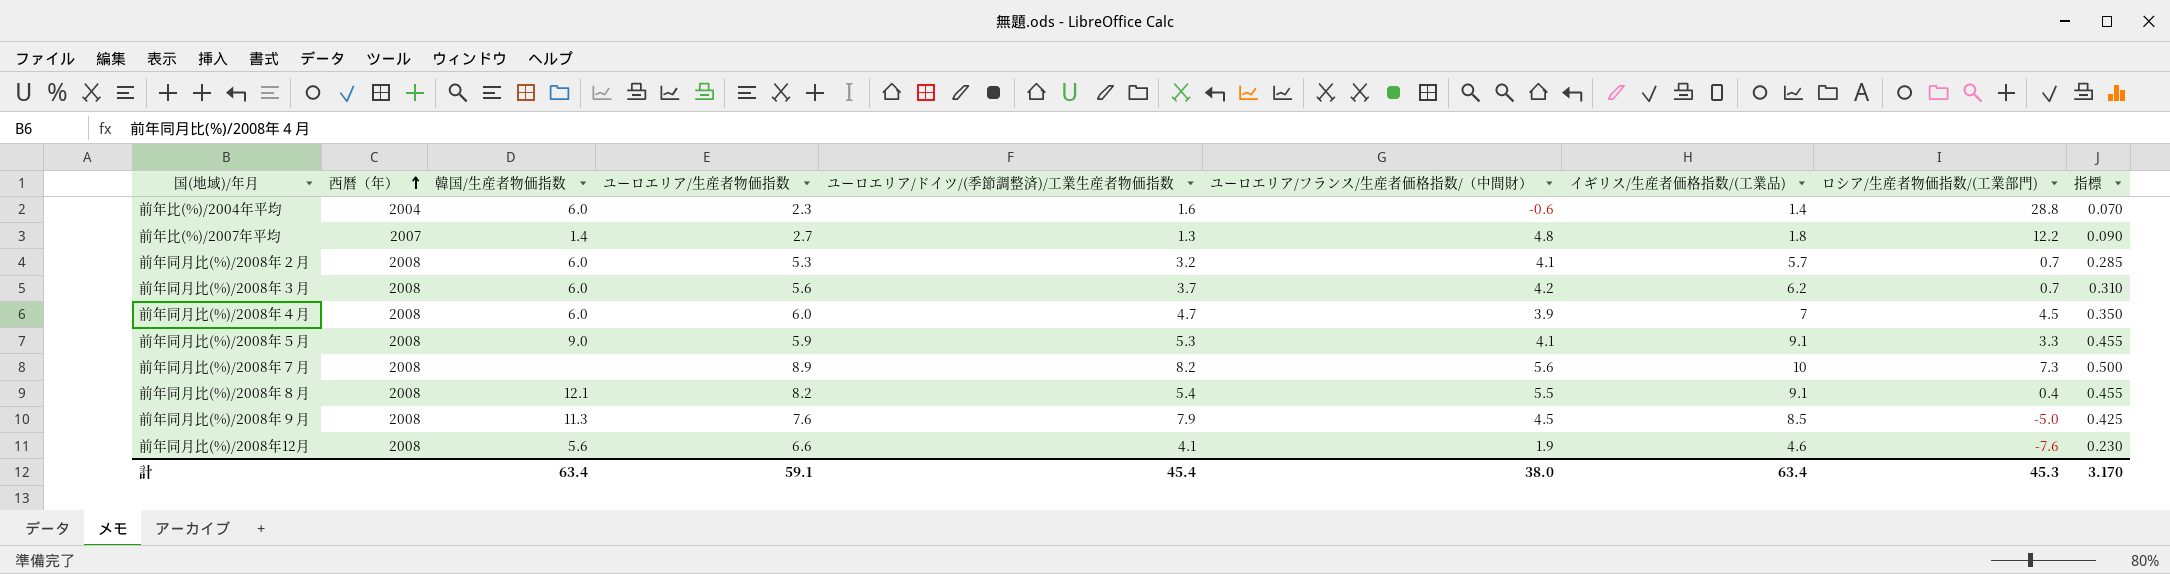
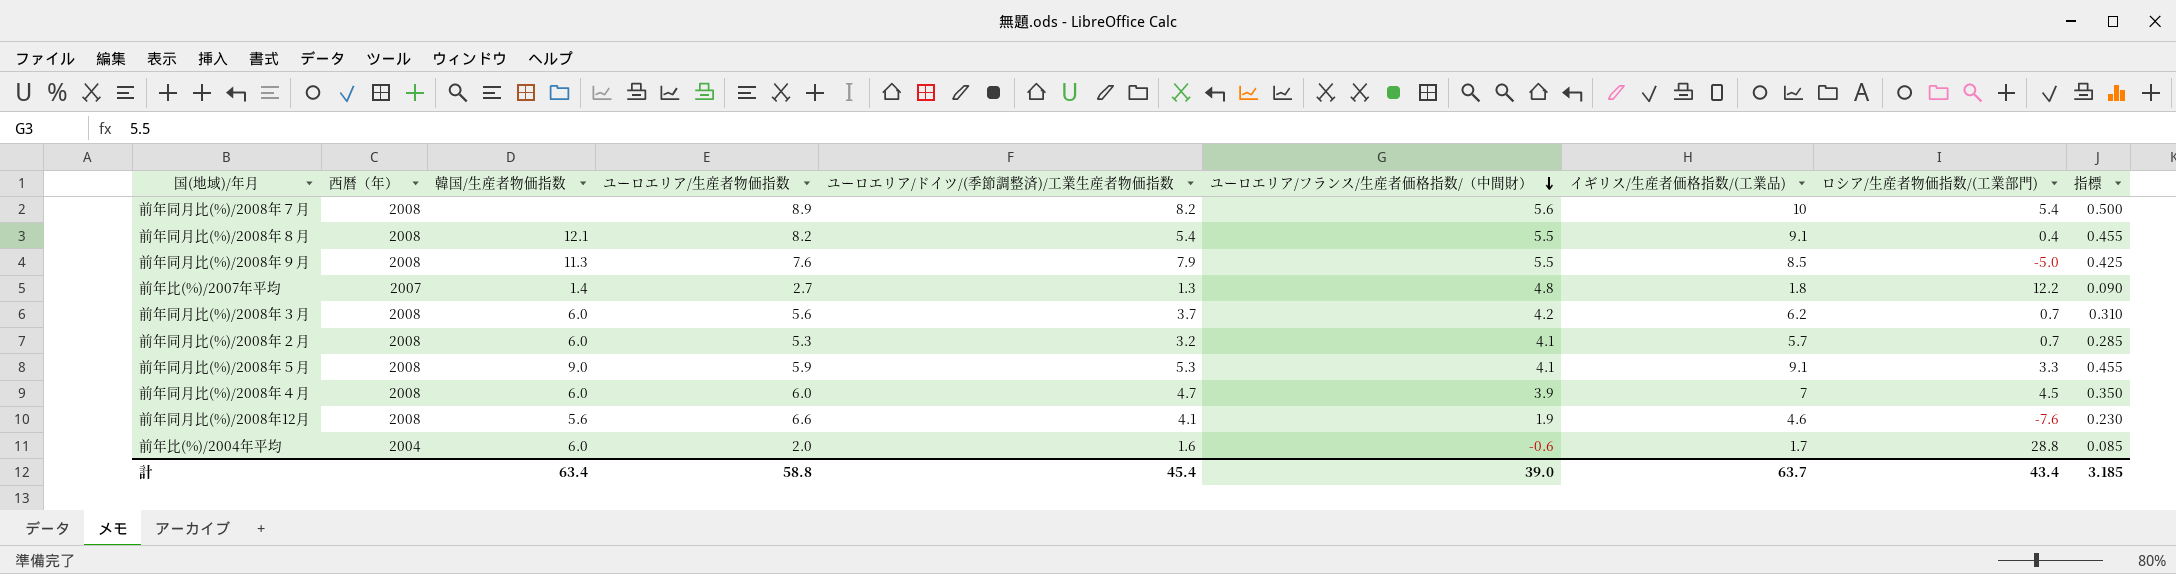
row order: 西暦（年） ascending -> ユーロエリア/フランス/生産者価格指数/（中間財） descending
前年同月比(%)/2008年７月 | ロシア/生産者物価指数/(工業部門): 7.3 -> 5.4
前年同月比(%)/2008年９月 | ユーロエリア/フランス/生産者価格指数/（中間財）: 4.5 -> 5.5
前年比(%)/2004年平均 | ユーロエリア/生産者物価指数: 2.3 -> 2.0
前年比(%)/2004年平均 | イギリス/生産者価格指数/(工業品): 1.4 -> 1.7
前年比(%)/2004年平均 | 指標: 0.070 -> 0.085
計 | ユーロエリア/生産者物価指数: 59.1 -> 58.8
計 | ユーロエリア/フランス/生産者価格指数/（中間財）: 38.0 -> 39.0
計 | イギリス/生産者価格指数/(工業品): 63.4 -> 63.7
計 | ロシア/生産者物価指数/(工業部門): 45.3 -> 43.4
計 | 指標: 3.170 -> 3.185

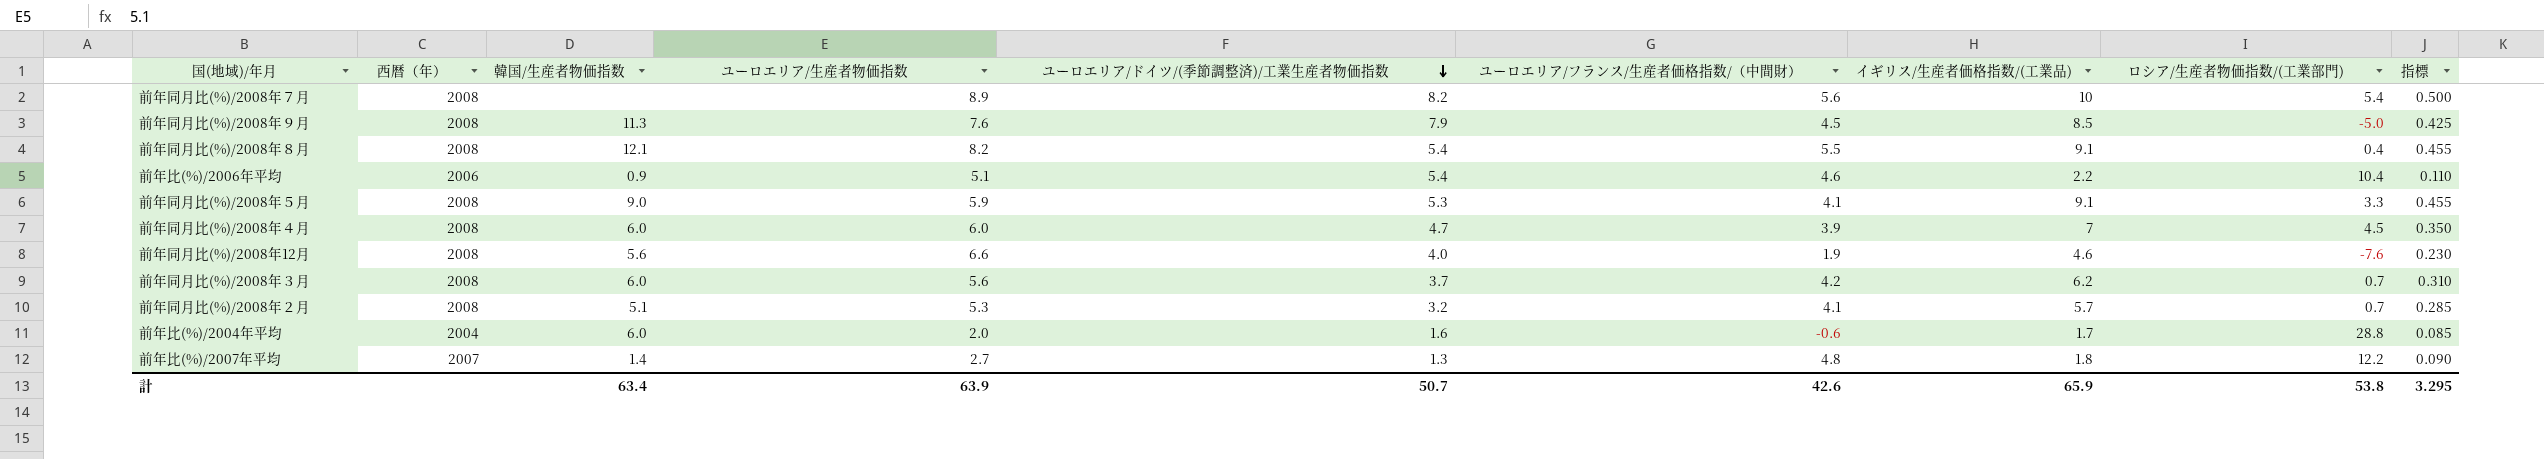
row order: ユーロエリア/フランス/生産者価格指数/（中間財） descending -> ユーロエリア/ドイツ/(季節調整済)/工業生産者物価指数 descending
前年同月比(%)/2008年９月 | ユーロエリア/フランス/生産者価格指数/（中間財）: 5.5 -> 4.5
row 前年比(%)/2006年平均: none -> 2006 | 0.9 | 5.1 | 5.4 | 4.6 | 2.2 | 10.4 | 0.110
前年同月比(%)/2008年12月 | ユーロエリア/ドイツ/(季節調整済)/工業生産者物価指数: 4.1 -> 4.0
前年同月比(%)/2008年２月 | 韓国/生産者物価指数: 6.0 -> 5.1
計 | ユーロエリア/生産者物価指数: 58.8 -> 63.9
計 | ユーロエリア/ドイツ/(季節調整済)/工業生産者物価指数: 45.4 -> 50.7
計 | ユーロエリア/フランス/生産者価格指数/（中間財）: 39.0 -> 42.6
計 | イギリス/生産者価格指数/(工業品): 63.7 -> 65.9
計 | ロシア/生産者物価指数/(工業部門): 43.4 -> 53.8
計 | 指標: 3.185 -> 3.295

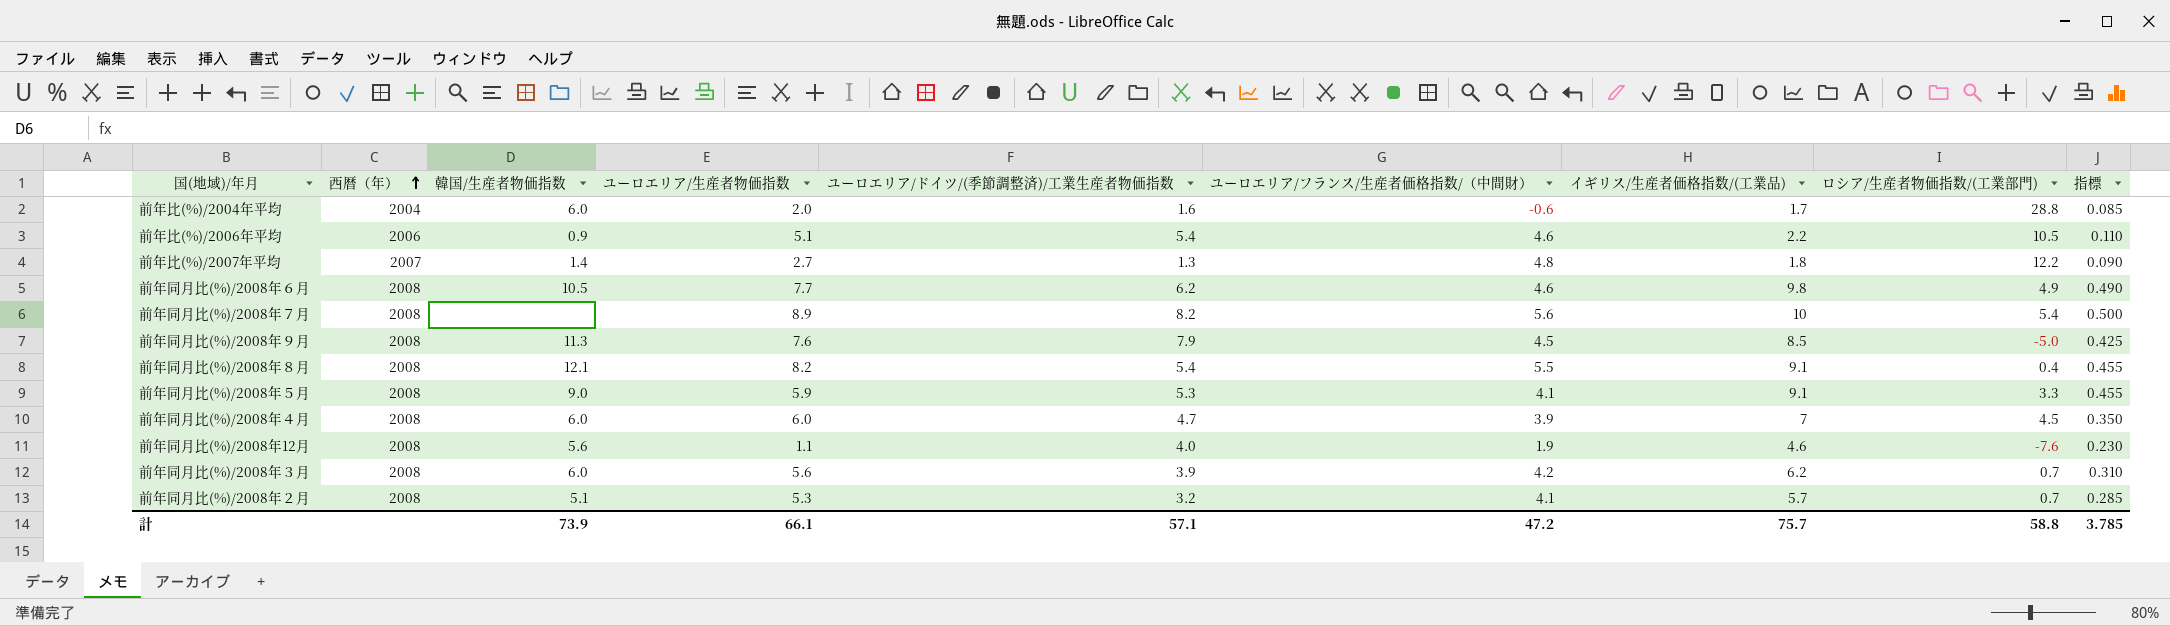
row order: ユーロエリア/ドイツ/(季節調整済)/工業生産者物価指数 descending -> 西暦（年） ascending
前年比(%)/2006年平均 | ロシア/生産者物価指数/(工業部門): 10.4 -> 10.5
row 前年同月比(%)/2008年６月: none -> 2008 | 10.5 | 7.7 | 6.2 | 4.6 | 9.8 | 4.9 | 0.490
前年同月比(%)/2008年12月 | ユーロエリア/生産者物価指数: 6.6 -> 1.1
前年同月比(%)/2008年３月 | ユーロエリア/ドイツ/(季節調整済)/工業生産者物価指数: 3.7 -> 3.9
計 | 韓国/生産者物価指数: 63.4 -> 73.9
計 | ユーロエリア/生産者物価指数: 63.9 -> 66.1
計 | ユーロエリア/ドイツ/(季節調整済)/工業生産者物価指数: 50.7 -> 57.1
計 | ユーロエリア/フランス/生産者価格指数/（中間財）: 42.6 -> 47.2
計 | イギリス/生産者価格指数/(工業品): 65.9 -> 75.7
計 | ロシア/生産者物価指数/(工業部門): 53.8 -> 58.8
計 | 指標: 3.295 -> 3.785

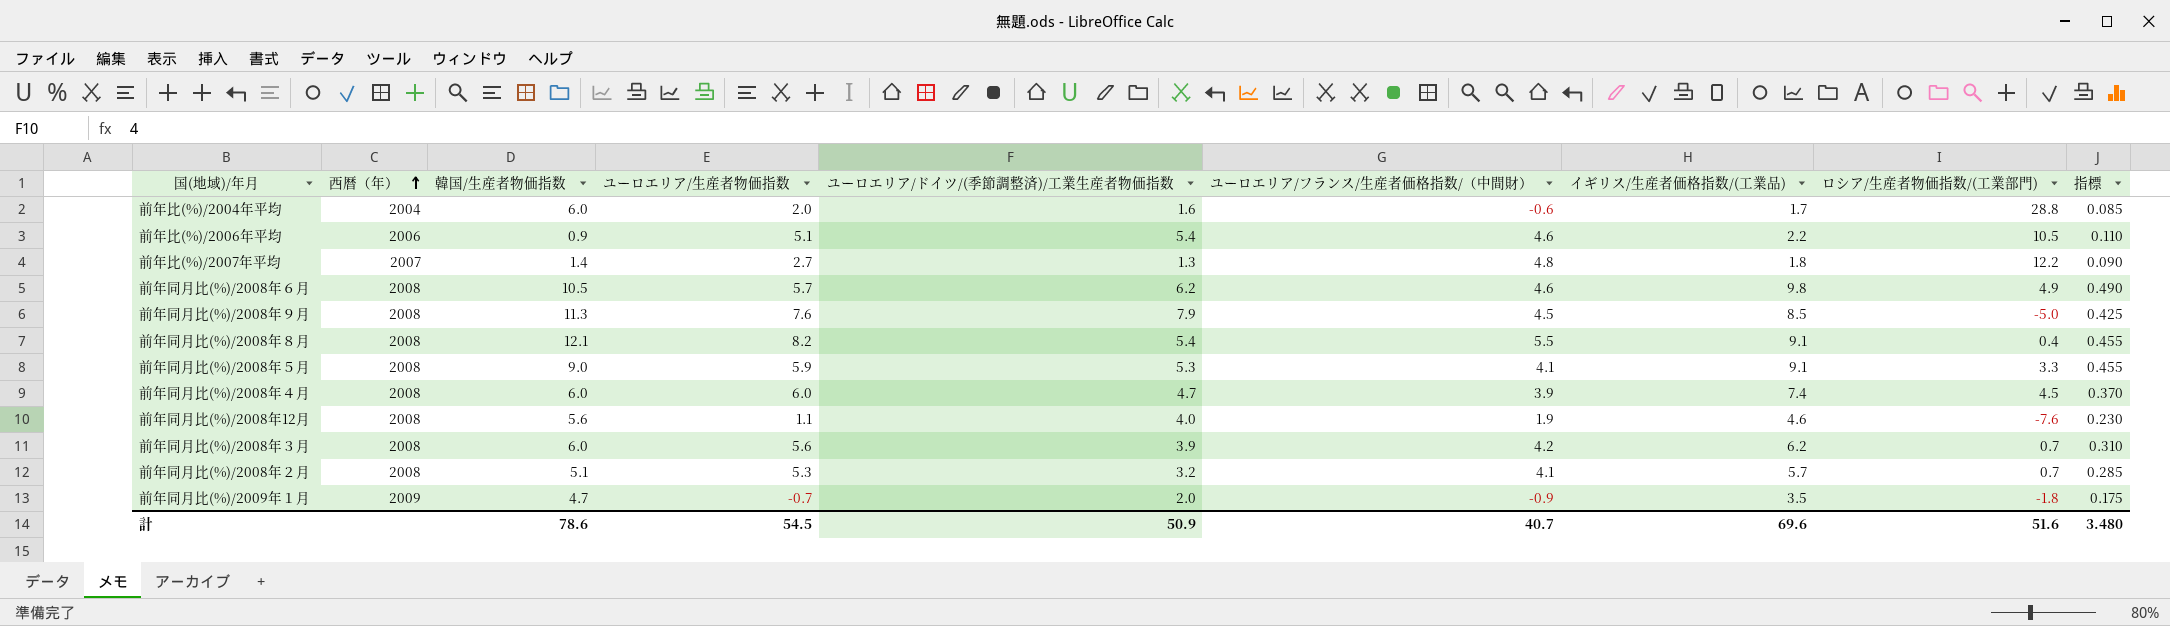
row 前年同月比(%)/2008年７月: 2008 | none | 8.9 | 8.2 | 5.6 | 10 | 5.4 | 0.500 -> none
前年同月比(%)/2008年６月 | ユーロエリア/生産者物価指数: 7.7 -> 5.7
前年同月比(%)/2008年４月 | イギリス/生産者価格指数/(工業品): 7 -> 7.4
前年同月比(%)/2008年４月 | 指標: 0.350 -> 0.370
row 前年同月比(%)/2009年１月: none -> 2009 | 4.7 | -0.7 | 2.0 | -0.9 | 3.5 | -1.8 | 0.175
計 | 韓国/生産者物価指数: 73.9 -> 78.6
計 | ユーロエリア/生産者物価指数: 66.1 -> 54.5
計 | ユーロエリア/ドイツ/(季節調整済)/工業生産者物価指数: 57.1 -> 50.9
計 | ユーロエリア/フランス/生産者価格指数/（中間財）: 47.2 -> 40.7
計 | イギリス/生産者価格指数/(工業品): 75.7 -> 69.6
計 | ロシア/生産者物価指数/(工業部門): 58.8 -> 51.6
計 | 指標: 3.785 -> 3.480

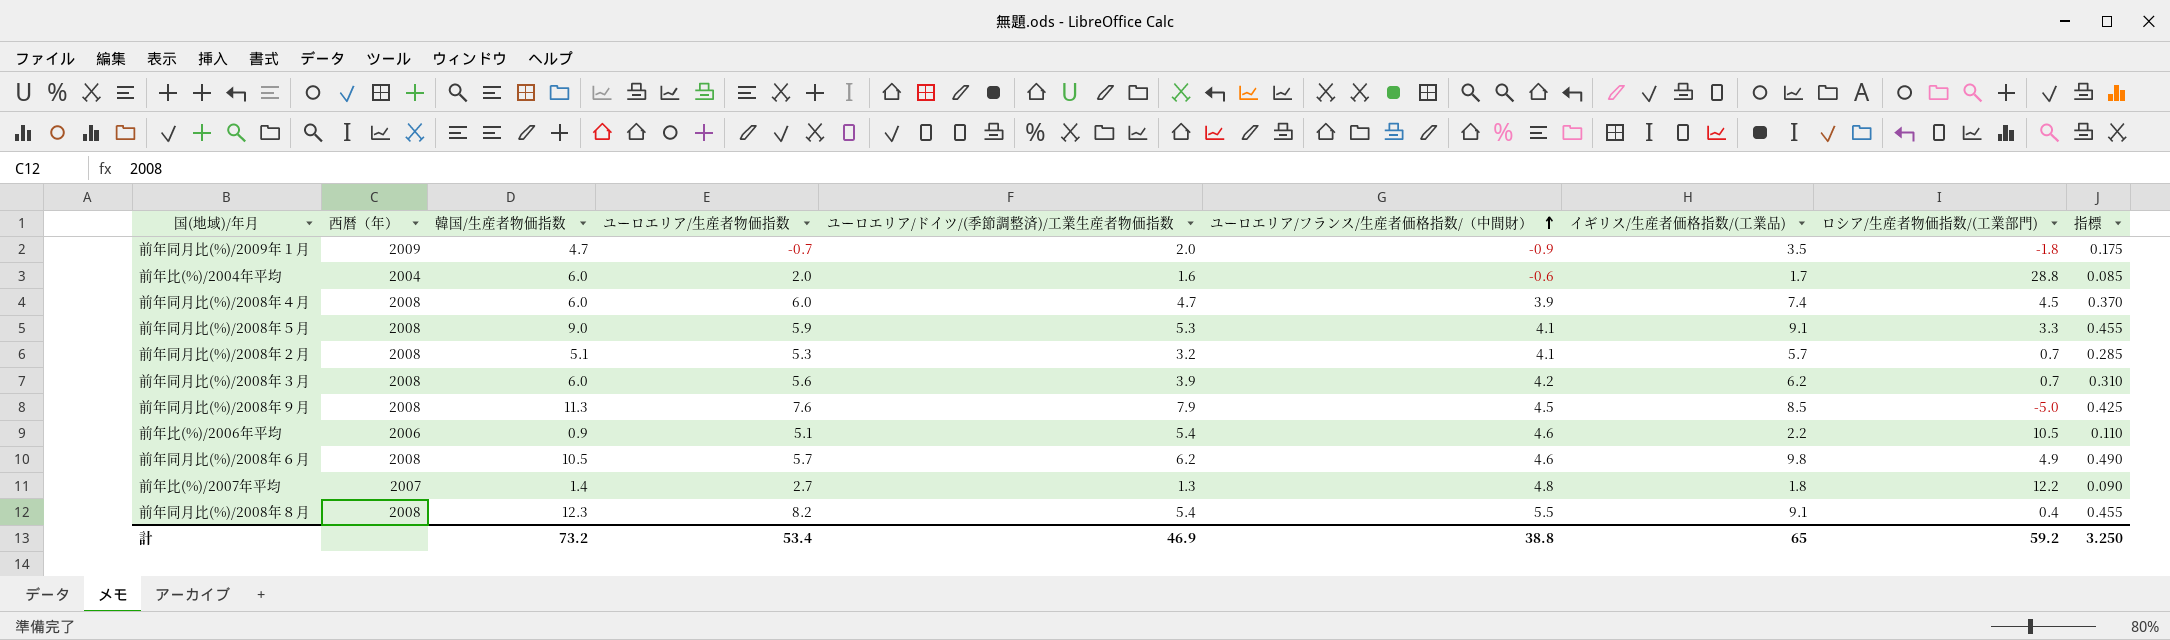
row order: 西暦（年） ascending -> ユーロエリア/フランス/生産者価格指数/（中間財） ascending
row 前年同月比(%)/2008年12月: 2008 | 5.6 | 1.1 | 4.0 | 1.9 | 4.6 | -7.6 | 0.230 -> none
前年同月比(%)/2008年８月 | 韓国/生産者物価指数: 12.1 -> 12.3
計 | 韓国/生産者物価指数: 78.6 -> 73.2
計 | ユーロエリア/生産者物価指数: 54.5 -> 53.4
計 | ユーロエリア/ドイツ/(季節調整済)/工業生産者物価指数: 50.9 -> 46.9
計 | ユーロエリア/フランス/生産者価格指数/（中間財）: 40.7 -> 38.8
計 | イギリス/生産者価格指数/(工業品): 69.6 -> 65
計 | ロシア/生産者物価指数/(工業部門): 51.6 -> 59.2
計 | 指標: 3.480 -> 3.250

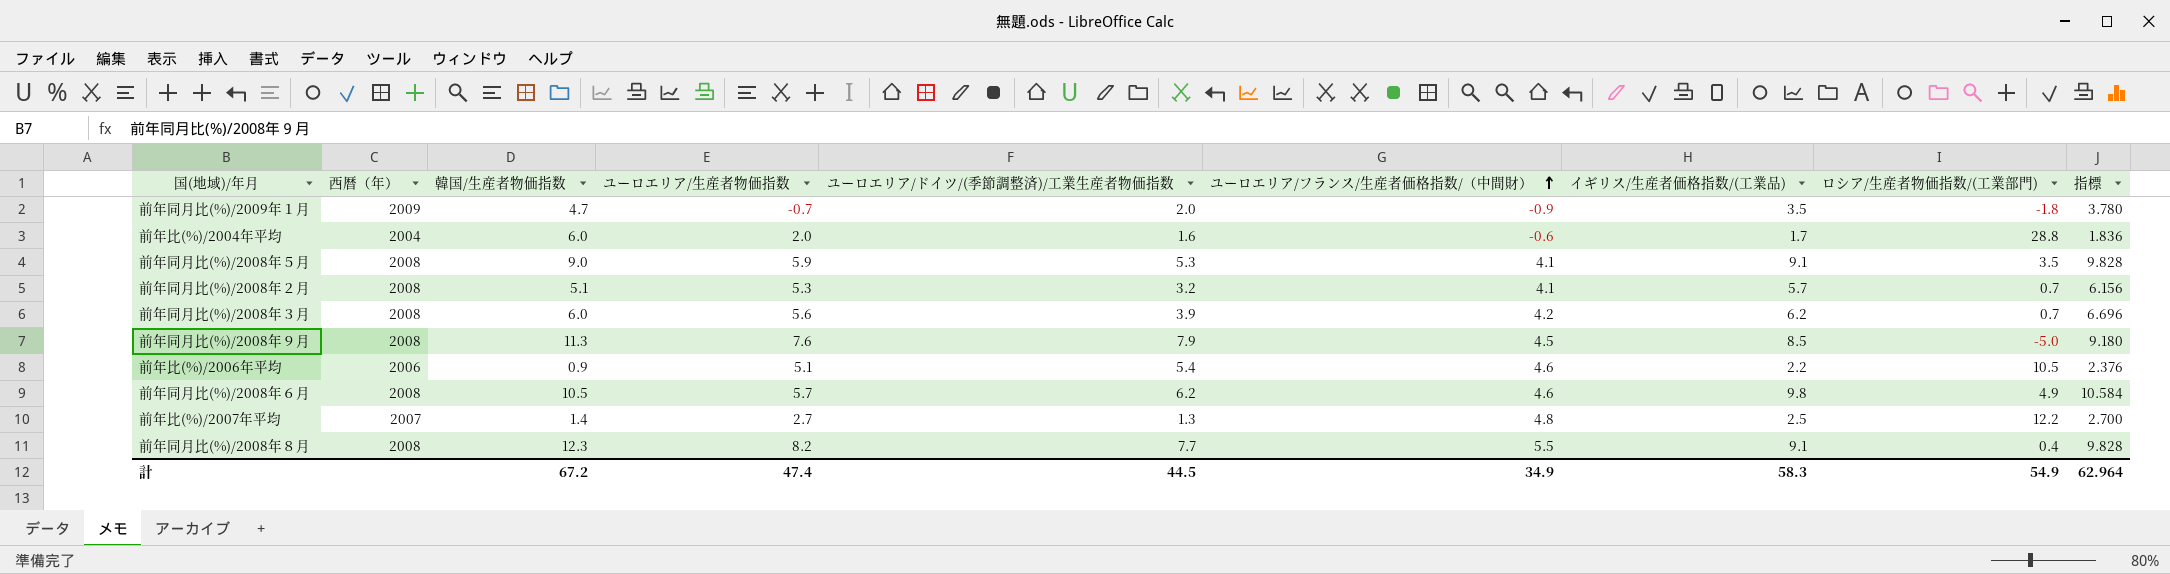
column 指標 | formula: [イギリス/生産者価格指数/(工業品)] * 0.05 -> [イギリス/生産者価格指数/(工業品)] * 1.08
row 前年同月比(%)/2008年４月: 2008 | 6.0 | 6.0 | 4.7 | 3.9 | 7.4 | 4.5 | 0.370 -> none
前年同月比(%)/2008年５月 | ロシア/生産者物価指数/(工業部門): 3.3 -> 3.5
前年比(%)/2007年平均 | イギリス/生産者価格指数/(工業品): 1.8 -> 2.5
前年同月比(%)/2008年８月 | ユーロエリア/ドイツ/(季節調整済)/工業生産者物価指数: 5.4 -> 7.7
計 | 韓国/生産者物価指数: 73.2 -> 67.2
計 | ユーロエリア/生産者物価指数: 53.4 -> 47.4
計 | ユーロエリア/ドイツ/(季節調整済)/工業生産者物価指数: 46.9 -> 44.5
計 | ユーロエリア/フランス/生産者価格指数/（中間財）: 38.8 -> 34.9
計 | イギリス/生産者価格指数/(工業品): 65 -> 58.3
計 | ロシア/生産者物価指数/(工業部門): 59.2 -> 54.9
計 | 指標: 3.250 -> 62.964

